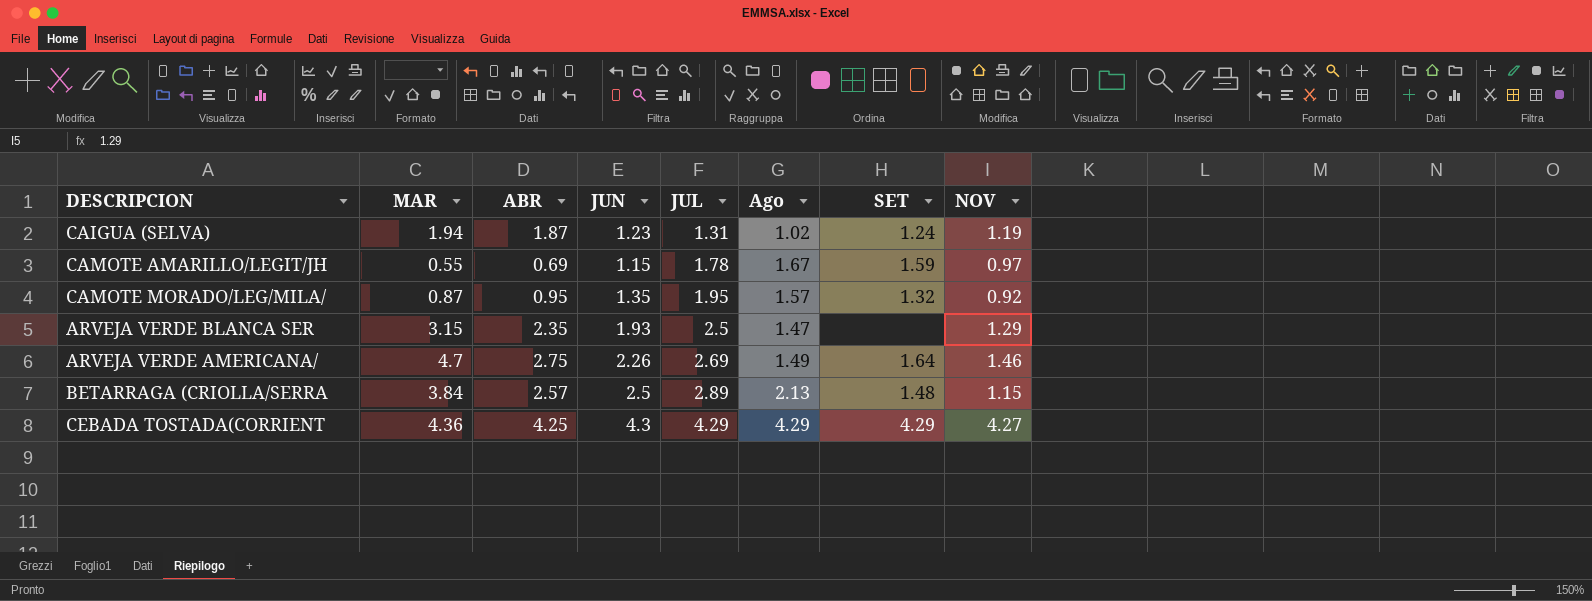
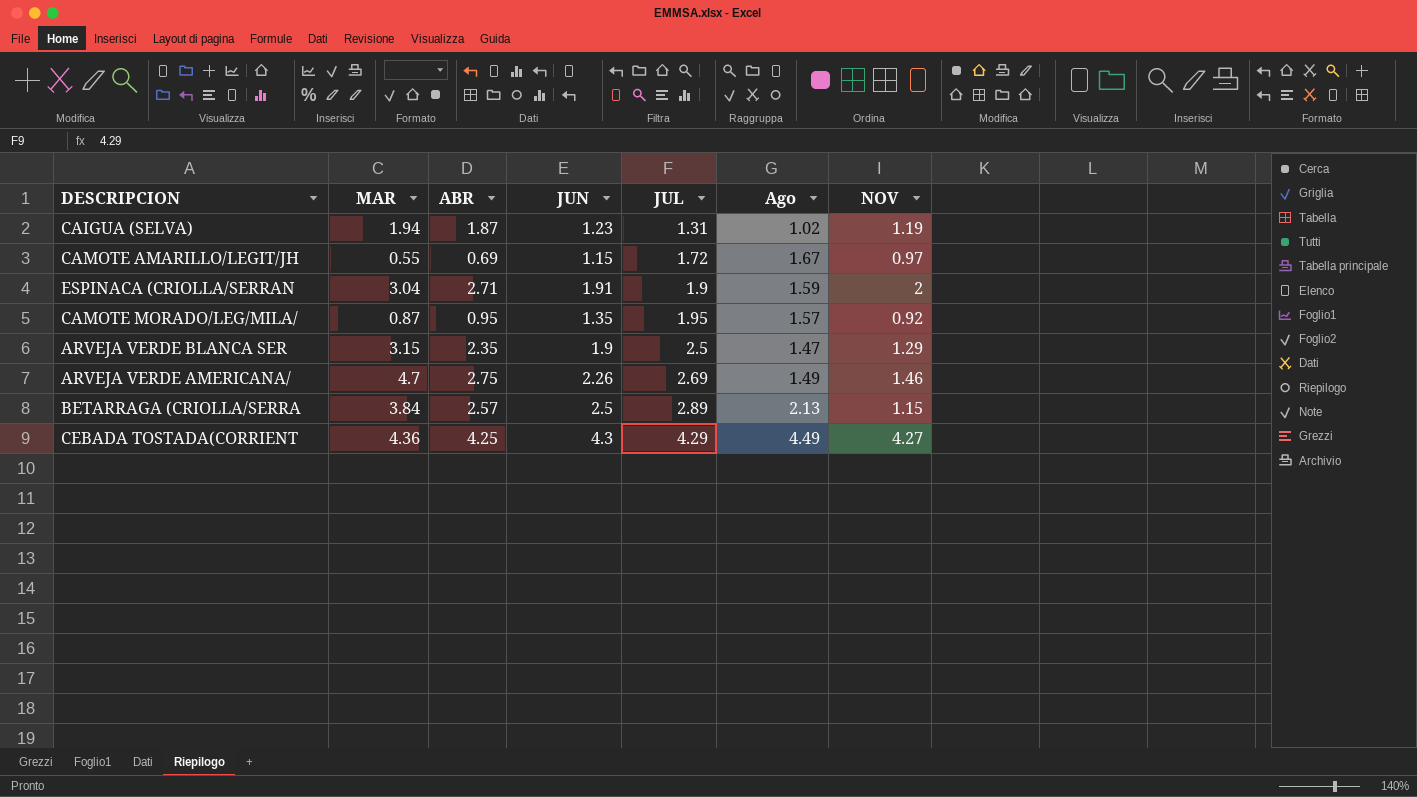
column SET | position: 7 -> none
CAMOTE AMARILLO/LEGIT/JH | JUL: 1.78 -> 1.72
row ESPINACA (CRIOLLA/SERRAN: none -> 3.04 | 2.71 | 1.91 | 1.9 | 1.59 | 2
ARVEJA VERDE BLANCA SER | JUN: 1.93 -> 1.9
CEBADA TOSTADA(CORRIENT | Ago: 4.29 -> 4.49

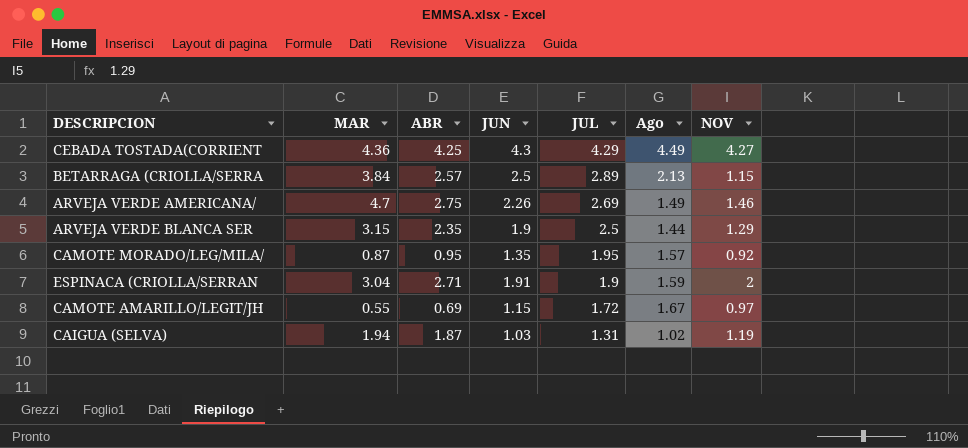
row order: JUL ascending -> JUL descending
ARVEJA VERDE BLANCA SER | Ago: 1.47 -> 1.44
CAIGUA (SELVA) | JUN: 1.23 -> 1.03

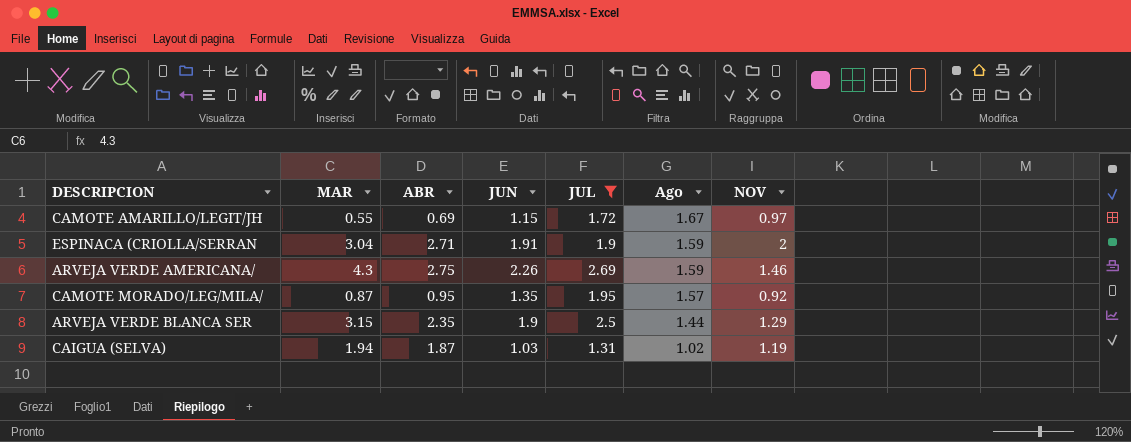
filter: none -> JUL <= 2.69
row order: JUL descending -> Ago descending
ARVEJA VERDE AMERICANA/ | MAR: 4.7 -> 4.3
ARVEJA VERDE AMERICANA/ | Ago: 1.49 -> 1.59

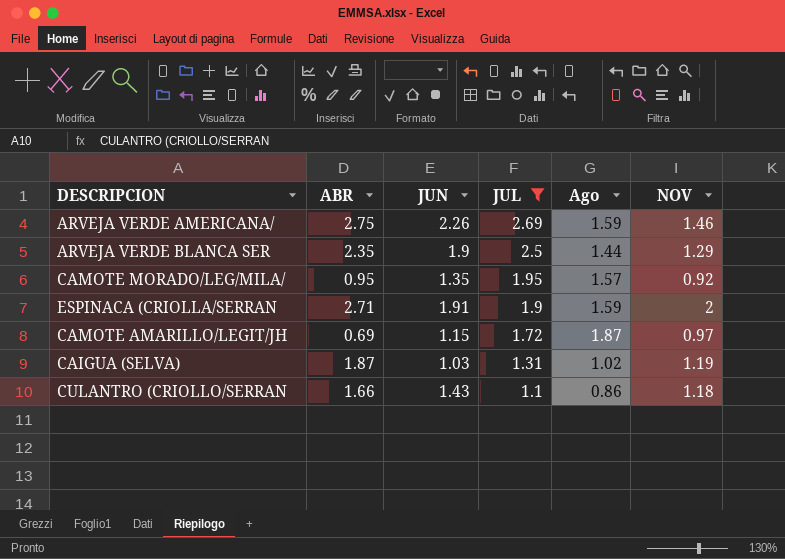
row order: Ago descending -> JUL descending
column MAR | position: 2 -> none
CAMOTE AMARILLO/LEGIT/JH | Ago: 1.67 -> 1.87
row CULANTRO (CRIOLLO/SERRAN: none -> 1.66 | 1.43 | 1.1 | 0.86 | 1.18

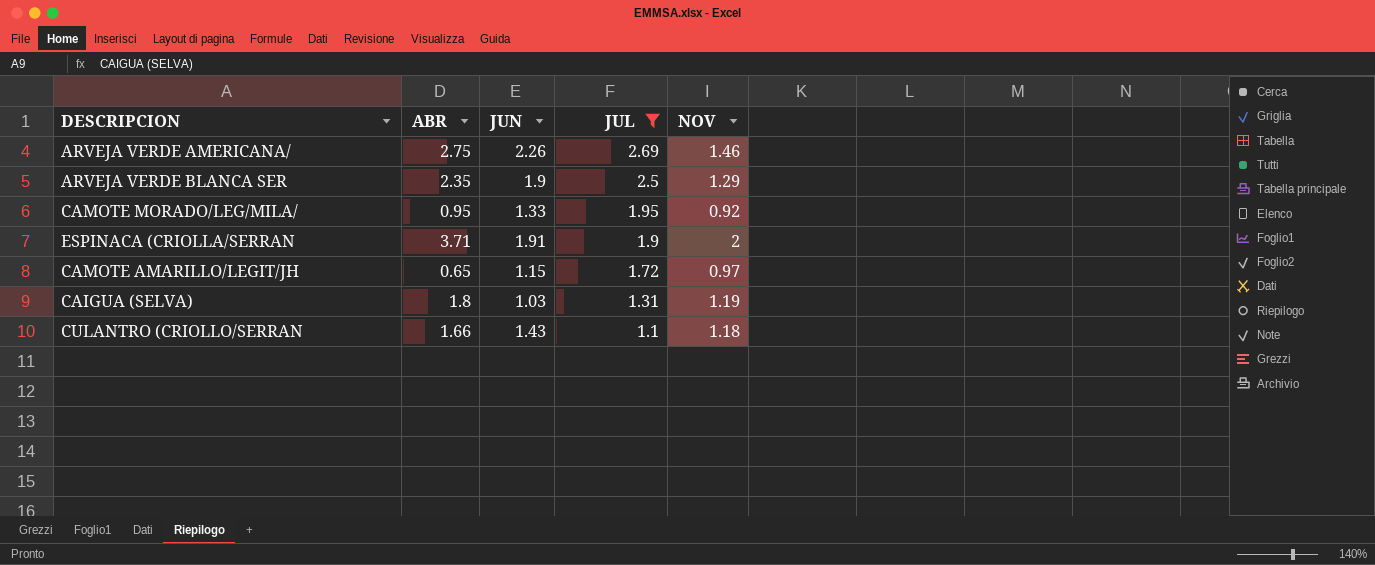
column Ago | position: 5 -> none
CAMOTE MORADO/LEG/MILA/ | JUN: 1.35 -> 1.33
ESPINACA (CRIOLLA/SERRAN | ABR: 2.71 -> 3.71
CAMOTE AMARILLO/LEGIT/JH | ABR: 0.69 -> 0.65
CAIGUA (SELVA) | ABR: 1.87 -> 1.8

